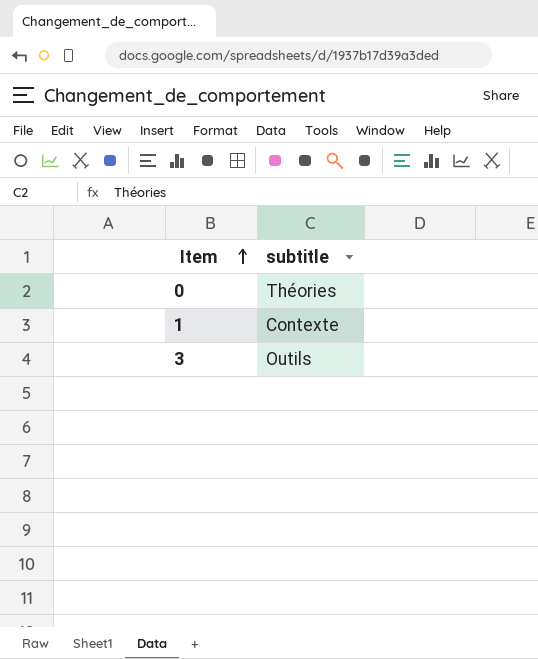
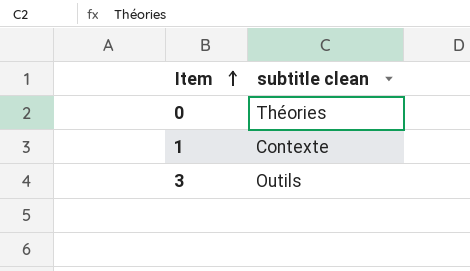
column name: subtitle -> subtitle clean

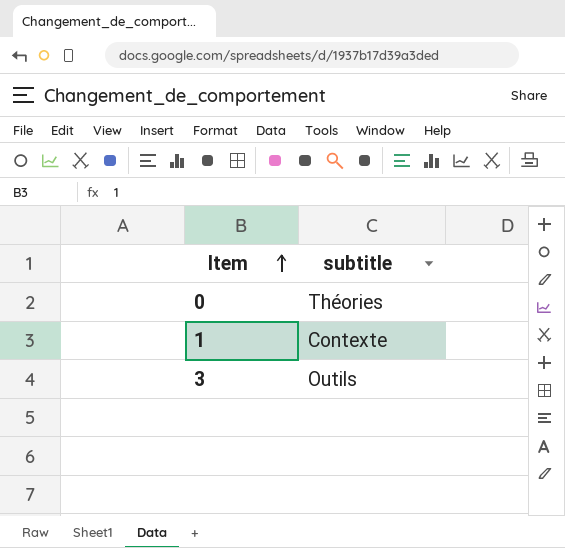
column name: subtitle clean -> subtitle

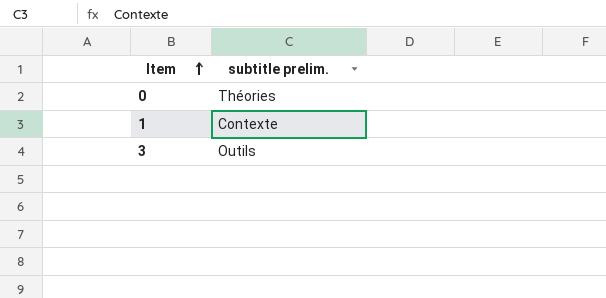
column name: subtitle -> subtitle prelim.

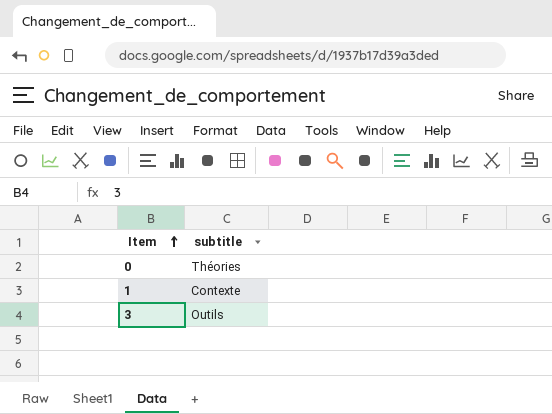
column name: subtitle prelim. -> subtitle

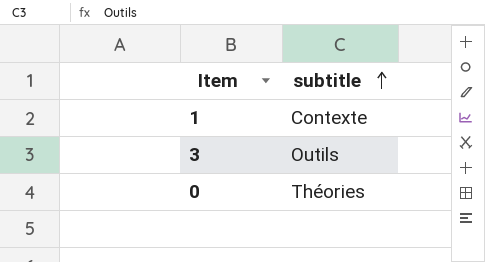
row order: Item ascending -> subtitle ascending

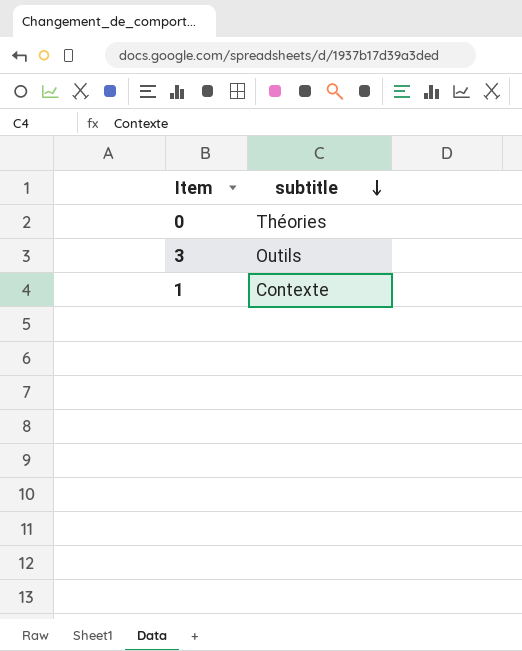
row order: subtitle ascending -> subtitle descending

